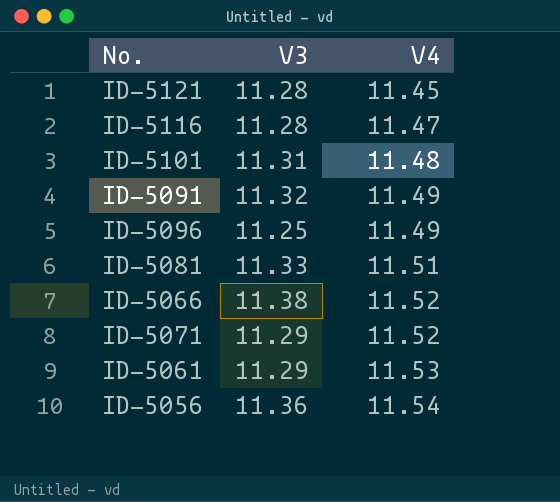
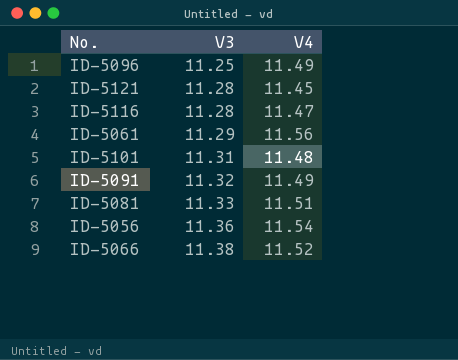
row order: V4 ascending -> V3 ascending
row ID-5071: 11.29 | 11.52 -> none
ID-5061 | V4: 11.53 -> 11.56

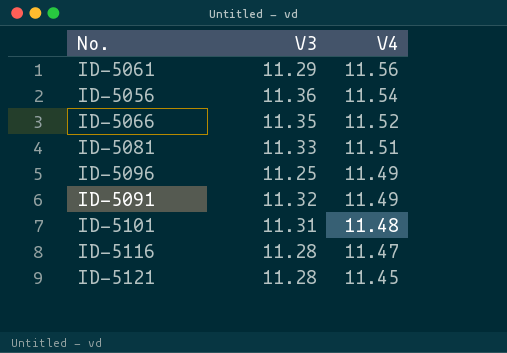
row order: V3 ascending -> V4 descending
ID-5066 | V3: 11.38 -> 11.35

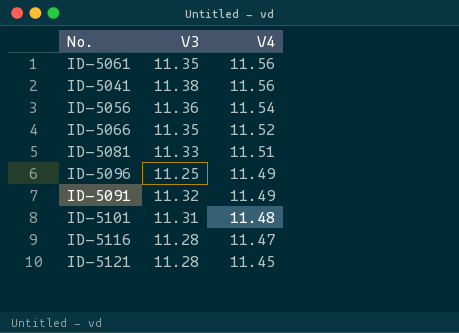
ID-5061 | V3: 11.29 -> 11.35
row ID-5041: none -> 11.38 | 11.56

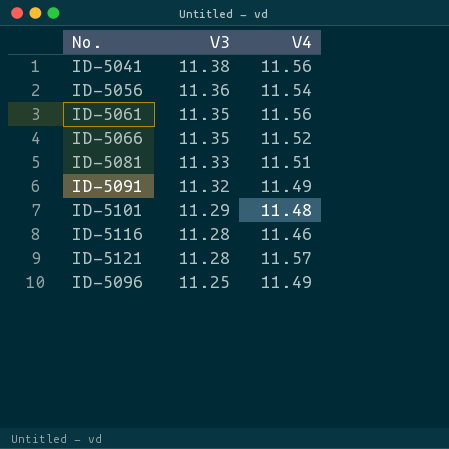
row order: V4 descending -> V3 descending
ID-5101 | V3: 11.31 -> 11.29
ID-5116 | V4: 11.47 -> 11.46
ID-5121 | V4: 11.45 -> 11.57

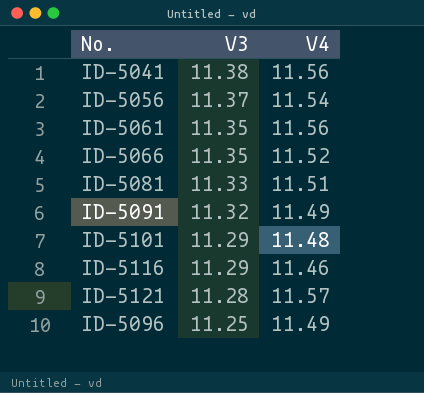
ID-5056 | V3: 11.36 -> 11.37
ID-5116 | V3: 11.28 -> 11.29

